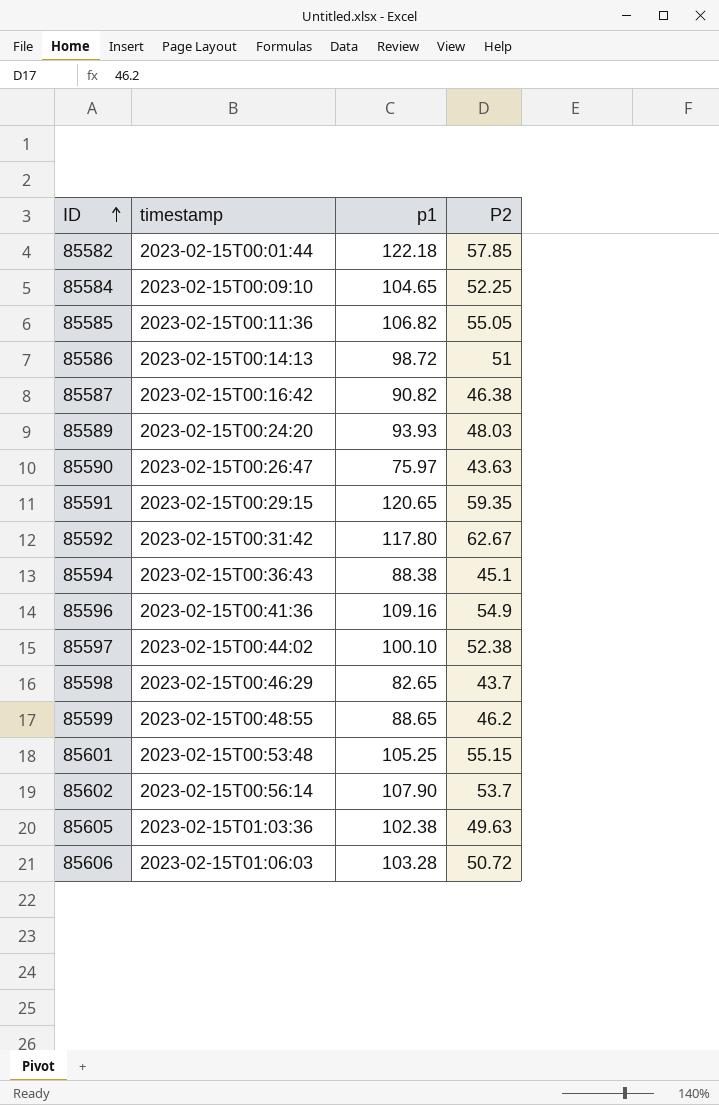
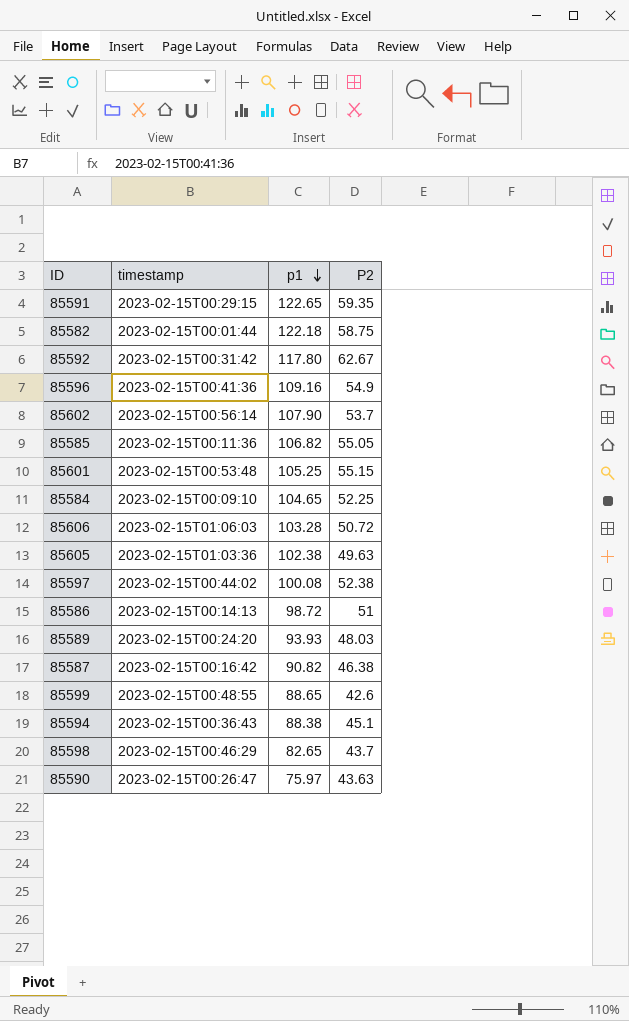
row order: ID ascending -> p1 descending
85591 | p1: 120.65 -> 122.65
85582 | P2: 57.85 -> 58.75
85597 | p1: 100.10 -> 100.08
85599 | P2: 46.2 -> 42.6

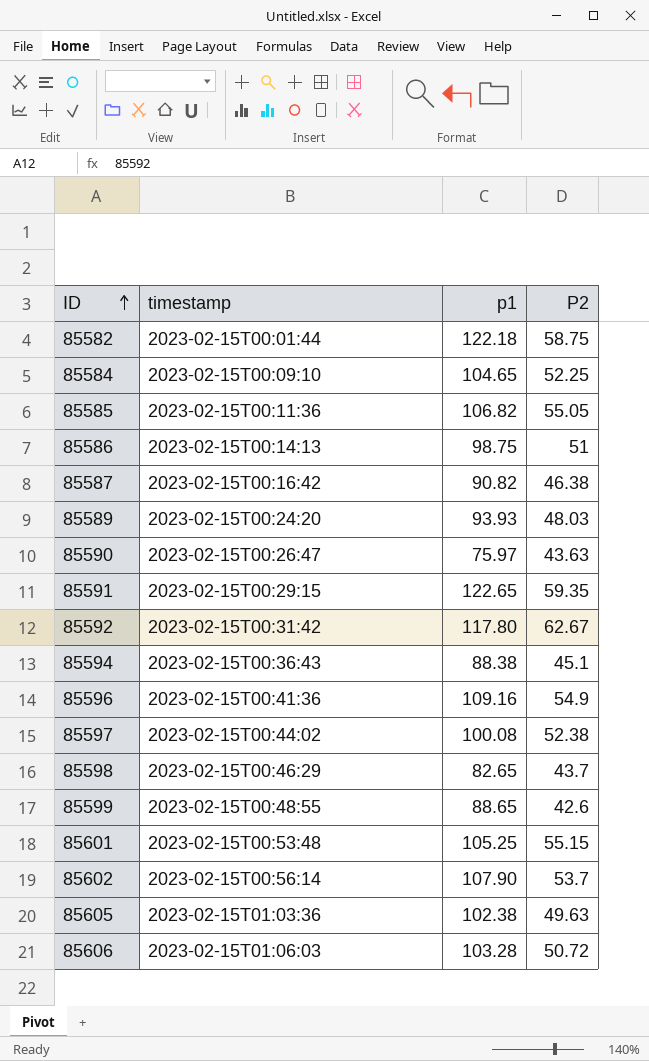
row order: p1 descending -> ID ascending
85586 | p1: 98.72 -> 98.75

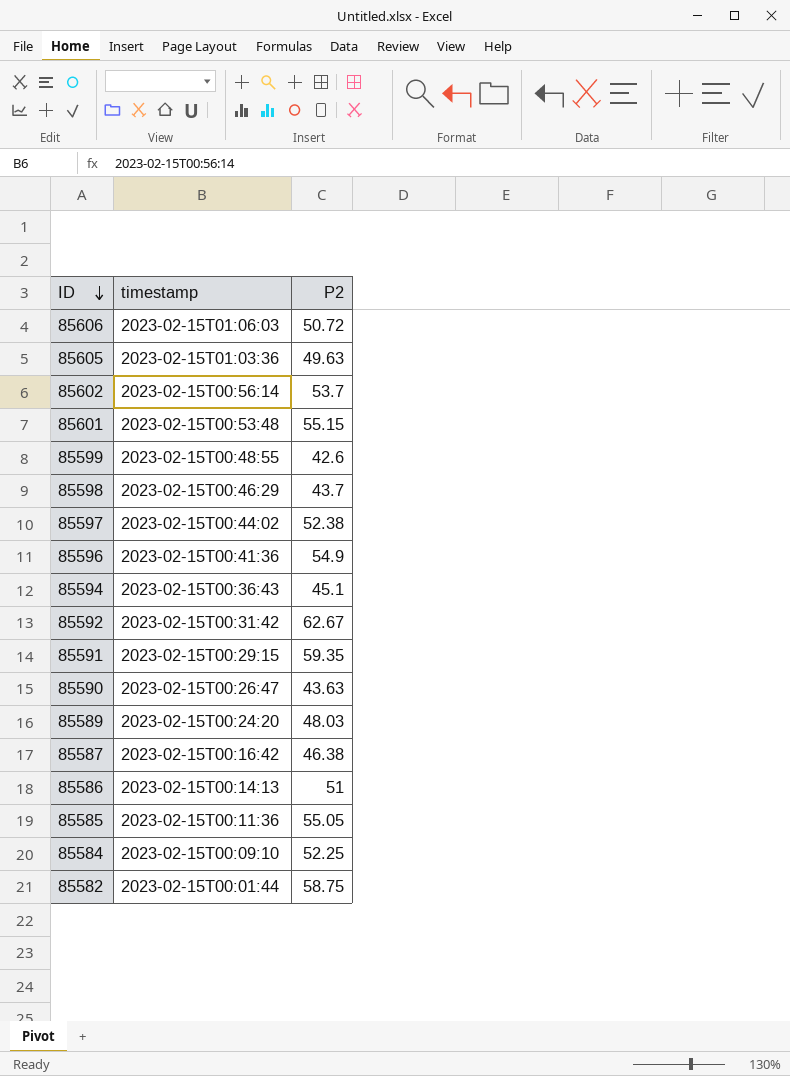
row order: ID ascending -> ID descending
column p1 | position: 3 -> none

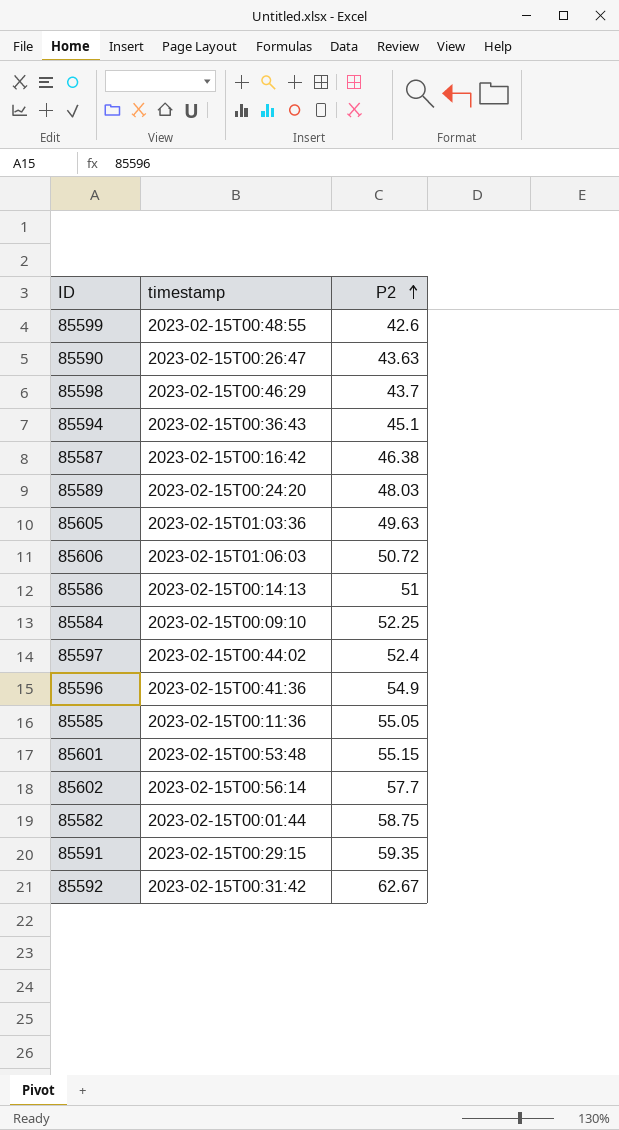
row order: ID descending -> P2 ascending
85597 | P2: 52.38 -> 52.4
85602 | P2: 53.7 -> 57.7

